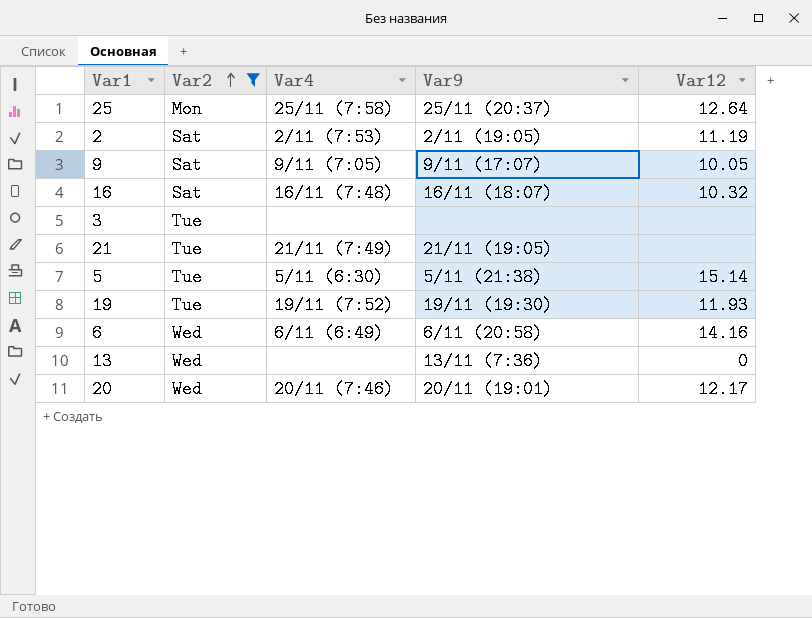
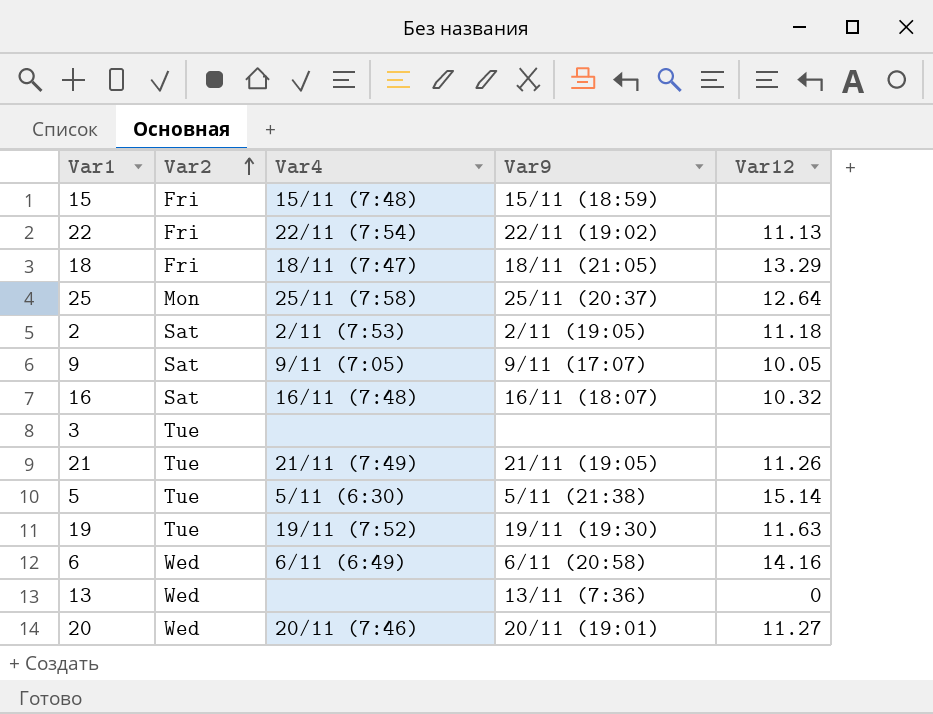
filter: Var2 != Fri -> none
2 | Var12: 11.19 -> 11.18
21 | Var12: none -> 11.26
19 | Var12: 11.93 -> 11.63
20 | Var12: 12.17 -> 11.27

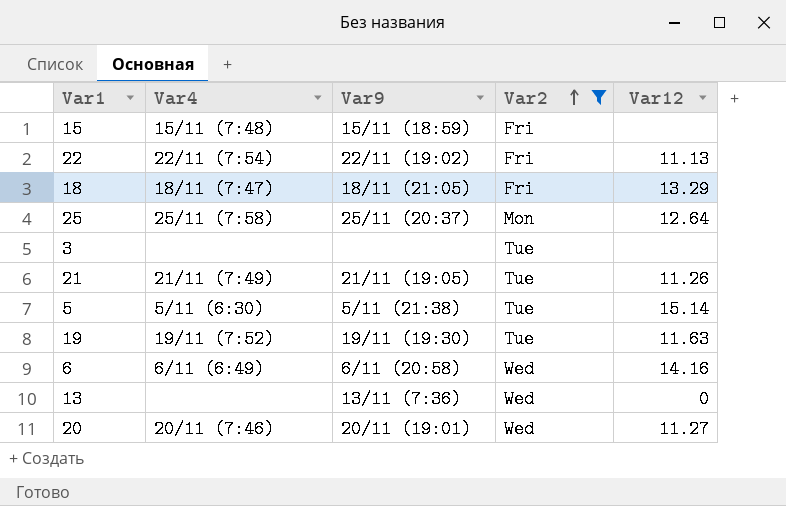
filter: none -> Var2 != Sat
column Var2 | position: 2 -> 4

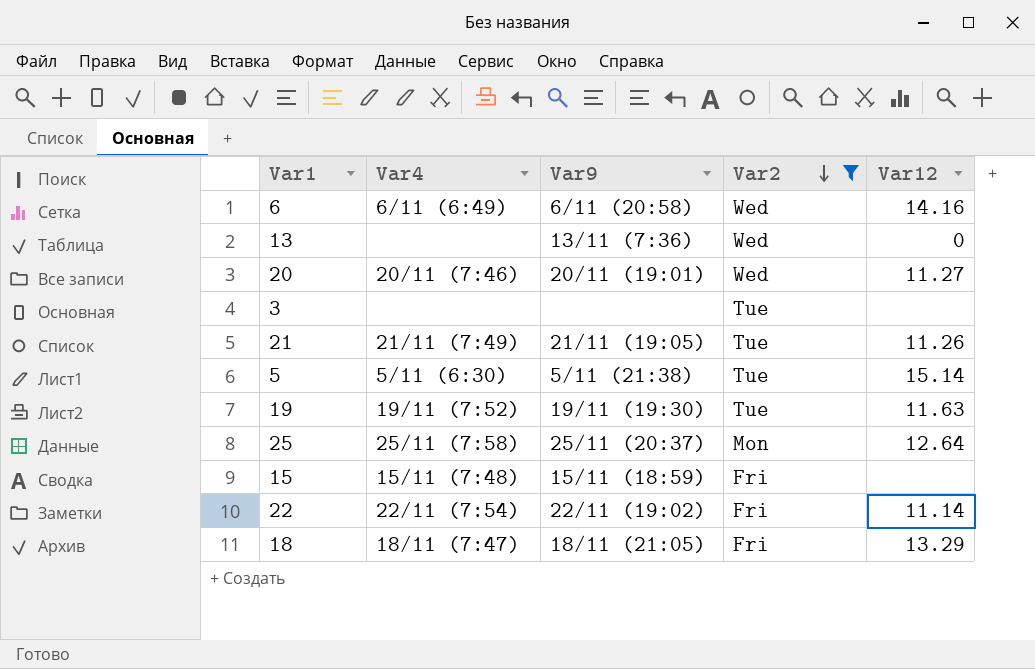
row order: Var2 ascending -> Var2 descending
22 | Var12: 11.13 -> 11.14

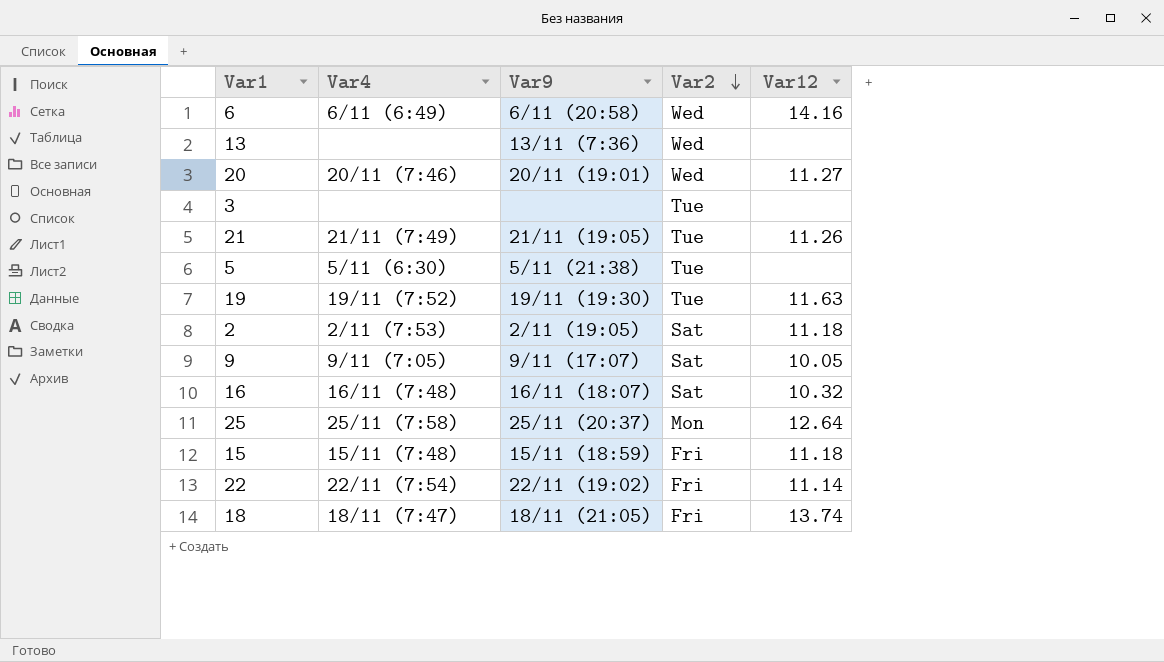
filter: Var2 != Sat -> none
13 | Var12: 0 -> none
5 | Var12: 15.14 -> none
15 | Var12: none -> 11.18
18 | Var12: 13.29 -> 13.74

